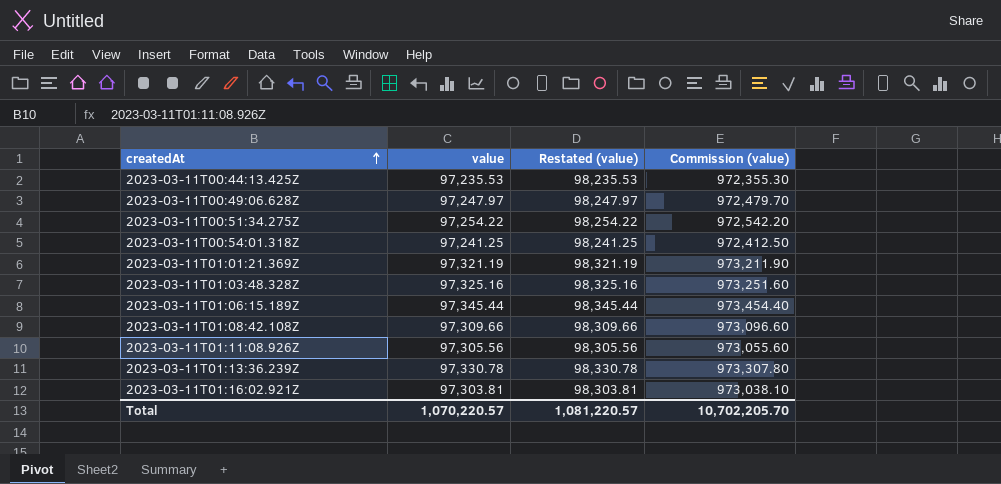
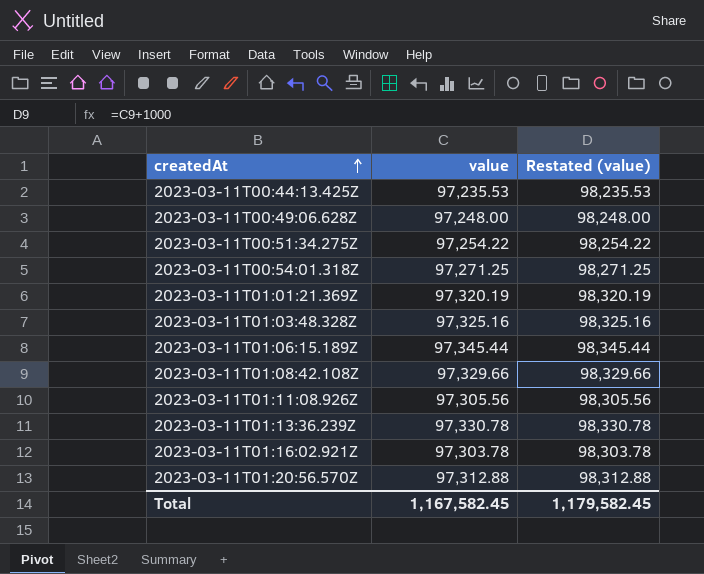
column Commission (value) | formula: [value] * 10 -> none
2023-03-11T00:49:06.628Z | value: 97,247.97 -> 97,248.00
2023-03-11T00:49:06.628Z | Restated (value): 98,247.97 -> 98,248.00
2023-03-11T00:54:01.318Z | value: 97,241.25 -> 97,271.25
2023-03-11T00:54:01.318Z | Restated (value): 98,241.25 -> 98,271.25
2023-03-11T01:01:21.369Z | value: 97,321.19 -> 97,320.19
2023-03-11T01:01:21.369Z | Restated (value): 98,321.19 -> 98,320.19
2023-03-11T01:08:42.108Z | value: 97,309.66 -> 97,329.66
2023-03-11T01:08:42.108Z | Restated (value): 98,309.66 -> 98,329.66
2023-03-11T01:16:02.921Z | value: 97,303.81 -> 97,303.78
2023-03-11T01:16:02.921Z | Restated (value): 98,303.81 -> 98,303.78
row 2023-03-11T01:20:56.570Z: none -> 97,312.88 | 98,312.88
Total | value: 1,070,220.57 -> 1,167,582.45
Total | Restated (value): 1,081,220.57 -> 1,179,582.45

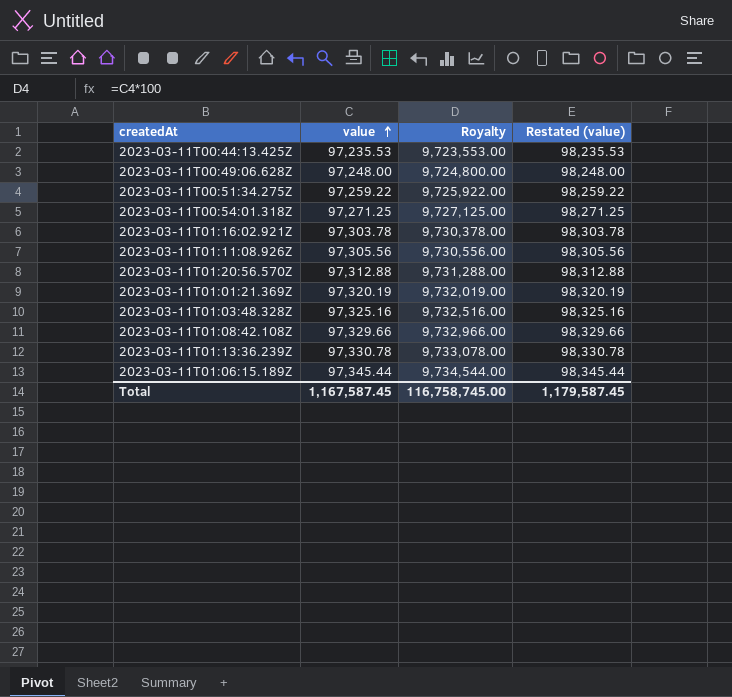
row order: createdAt ascending -> value ascending
column Royalty | formula: none -> [value] * 100
2023-03-11T00:51:34.275Z | value: 97,254.22 -> 97,259.22
2023-03-11T00:51:34.275Z | Restated (value): 98,254.22 -> 98,259.22
Total | value: 1,167,582.45 -> 1,167,587.45
Total | Restated (value): 1,179,582.45 -> 1,179,587.45

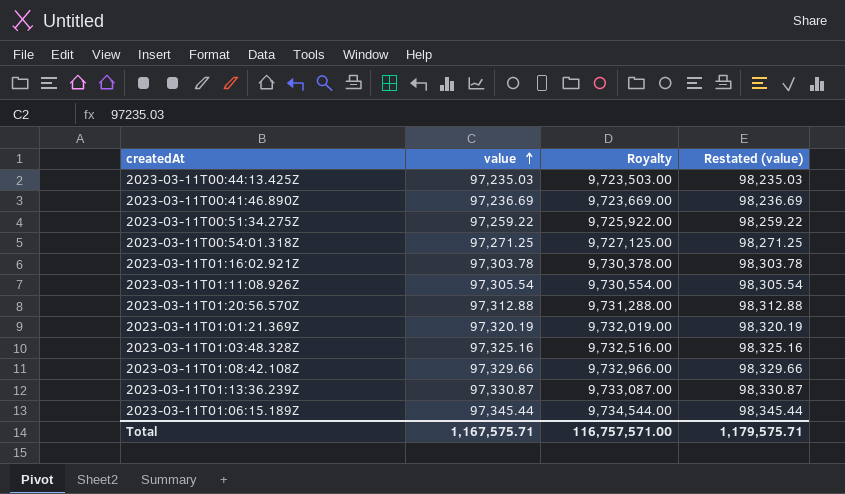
row 2023-03-11T00:49:06.628Z: 97,248.00 | 9,724,800.00 | 98,248.00 -> none
2023-03-11T00:44:13.425Z | value: 97,235.53 -> 97,235.03
2023-03-11T00:44:13.425Z | Royalty: 9,723,553.00 -> 9,723,503.00
2023-03-11T00:44:13.425Z | Restated (value): 98,235.53 -> 98,235.03
row 2023-03-11T00:41:46.890Z: none -> 97,236.69 | 9,723,669.00 | 98,236.69
2023-03-11T01:11:08.926Z | value: 97,305.56 -> 97,305.54
2023-03-11T01:11:08.926Z | Royalty: 9,730,556.00 -> 9,730,554.00
2023-03-11T01:11:08.926Z | Restated (value): 98,305.56 -> 98,305.54
2023-03-11T01:13:36.239Z | value: 97,330.78 -> 97,330.87
2023-03-11T01:13:36.239Z | Royalty: 9,733,078.00 -> 9,733,087.00
2023-03-11T01:13:36.239Z | Restated (value): 98,330.78 -> 98,330.87
Total | value: 1,167,587.45 -> 1,167,575.71
Total | Royalty: 116,758,745.00 -> 116,757,571.00
Total | Restated (value): 1,179,587.45 -> 1,179,575.71

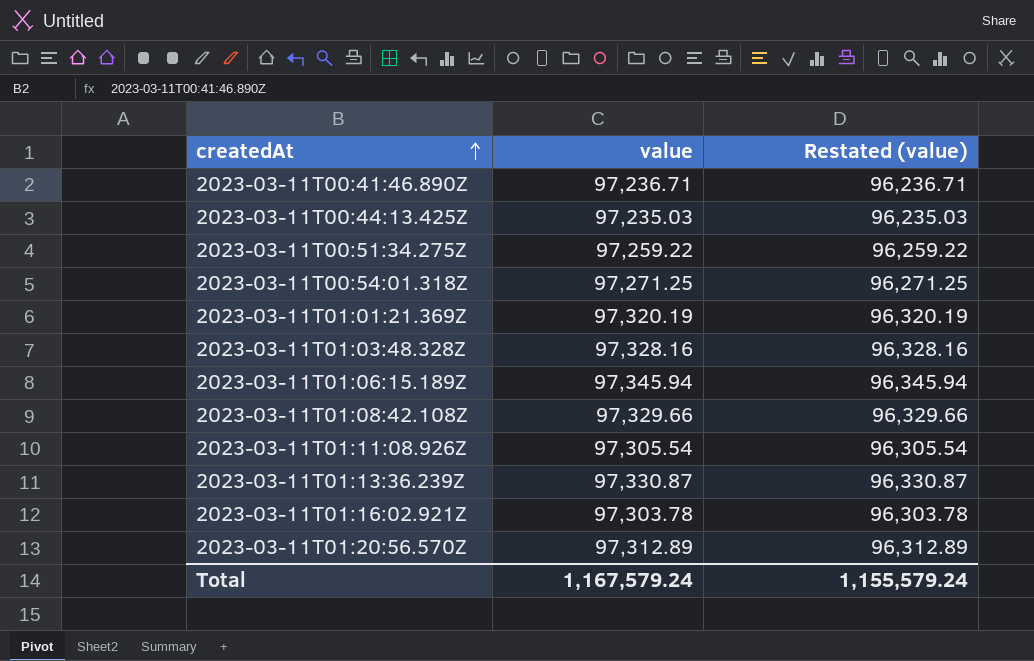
row order: value ascending -> createdAt ascending
column Royalty | formula: [value] * 100 -> none
column Restated (value) | formula: [value] + 1000 -> [value] - 1000
2023-03-11T00:41:46.890Z | value: 97,236.69 -> 97,236.71
2023-03-11T01:03:48.328Z | value: 97,325.16 -> 97,328.16
2023-03-11T01:06:15.189Z | value: 97,345.44 -> 97,345.94
2023-03-11T01:20:56.570Z | value: 97,312.88 -> 97,312.89
Total | value: 1,167,575.71 -> 1,167,579.24
Total | Restated (value): 1,179,575.71 -> 1,155,579.24

